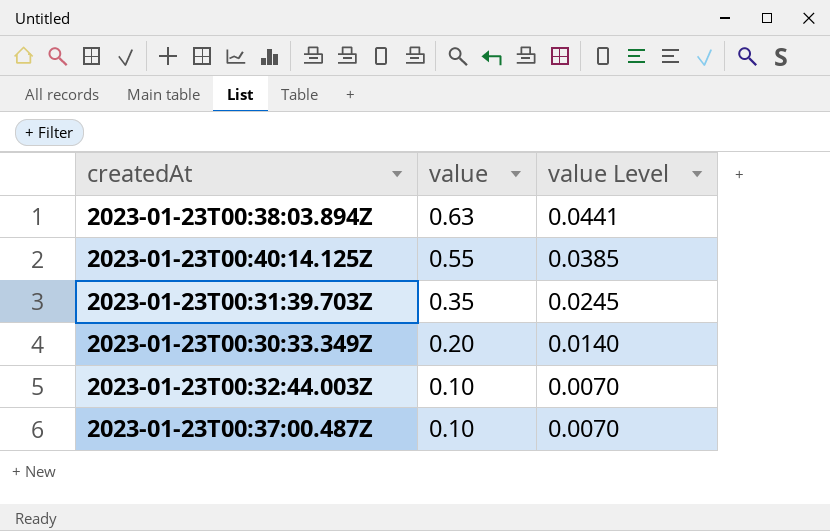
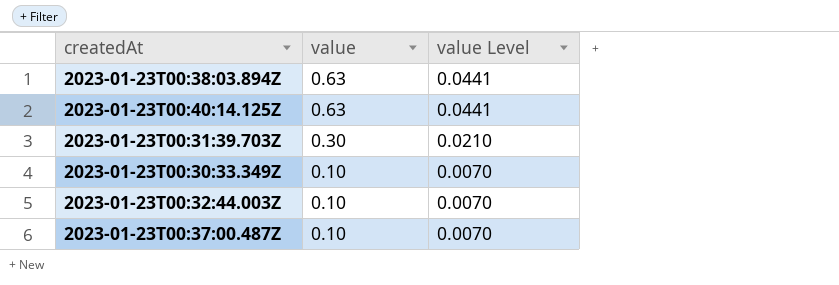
2023-01-23T00:40:14.125Z | value: 0.55 -> 0.63
2023-01-23T00:40:14.125Z | value Level: 0.0385 -> 0.0441
2023-01-23T00:31:39.703Z | value: 0.35 -> 0.30
2023-01-23T00:31:39.703Z | value Level: 0.0245 -> 0.0210
2023-01-23T00:30:33.349Z | value: 0.20 -> 0.10
2023-01-23T00:30:33.349Z | value Level: 0.0140 -> 0.0070

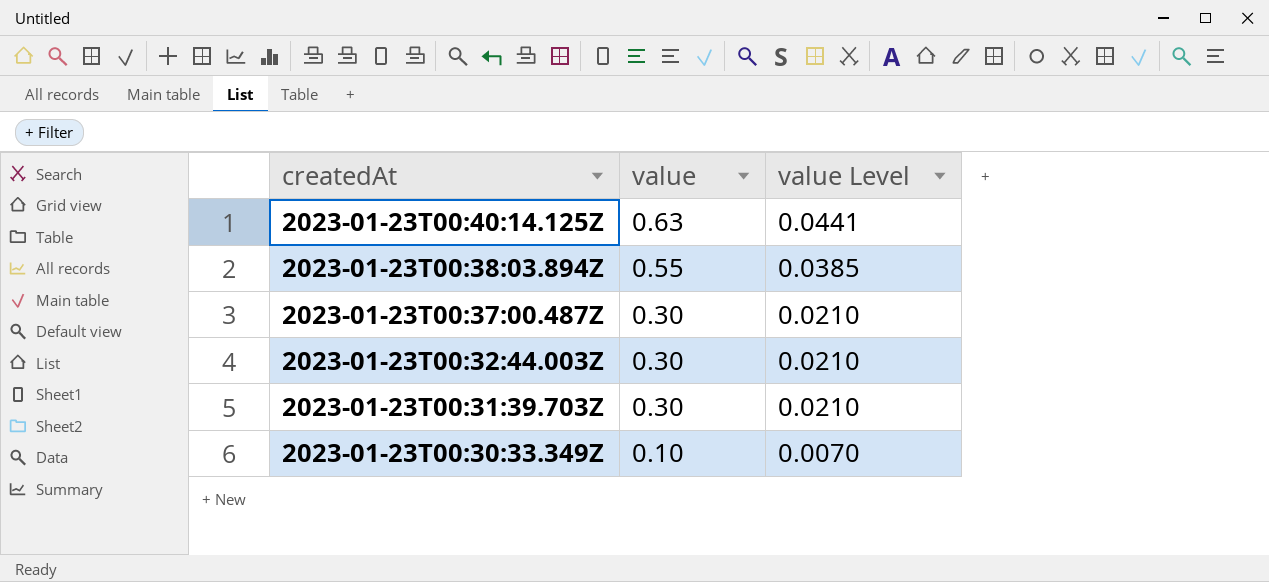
row order: value descending -> createdAt descending
2023-01-23T00:38:03.894Z | value: 0.63 -> 0.55
2023-01-23T00:38:03.894Z | value Level: 0.0441 -> 0.0385
2023-01-23T00:37:00.487Z | value: 0.10 -> 0.30
2023-01-23T00:37:00.487Z | value Level: 0.0070 -> 0.0210
2023-01-23T00:32:44.003Z | value: 0.10 -> 0.30
2023-01-23T00:32:44.003Z | value Level: 0.0070 -> 0.0210

